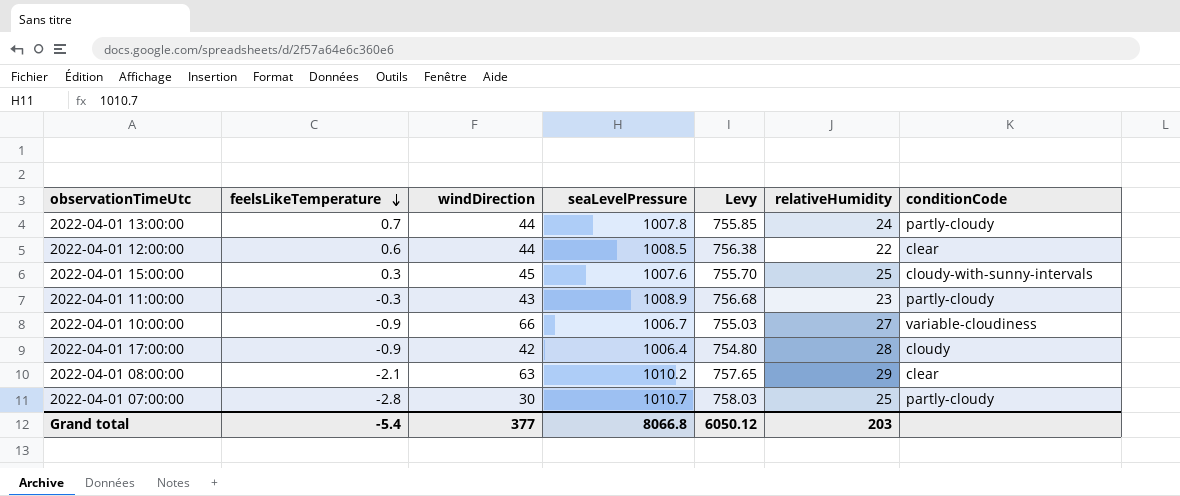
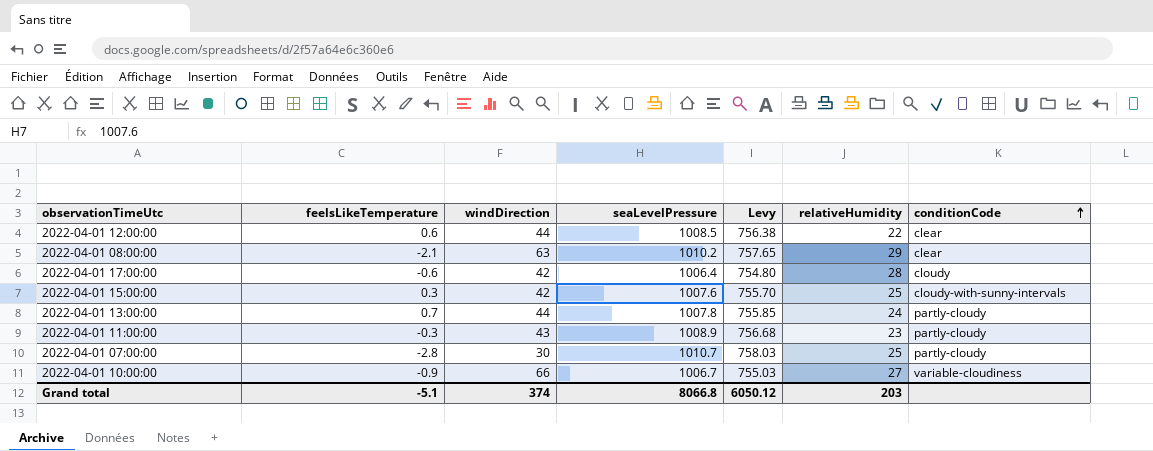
row order: feelsLikeTemperature descending -> conditionCode ascending
2022-04-01 17:00:00 | feelsLikeTemperature: -0.9 -> -0.6
2022-04-01 15:00:00 | windDirection: 45 -> 42
Grand total | feelsLikeTemperature: -5.4 -> -5.1
Grand total | windDirection: 377 -> 374

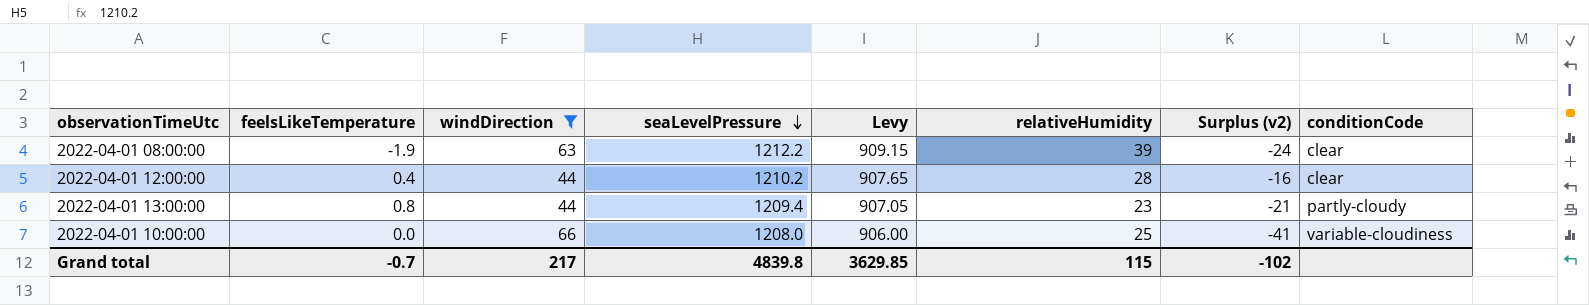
filter: none -> windDirection >= 44
row order: conditionCode ascending -> seaLevelPressure descending
column Surplus (v2) | formula: none -> [relativeHumidity] - [windDirection]
2022-04-01 08:00:00 | feelsLikeTemperature: -2.1 -> -1.9
2022-04-01 08:00:00 | seaLevelPressure: 1010.2 -> 1212.2
2022-04-01 08:00:00 | Levy: 757.65 -> 909.15
2022-04-01 08:00:00 | relativeHumidity: 29 -> 39
2022-04-01 12:00:00 | feelsLikeTemperature: 0.6 -> 0.4
2022-04-01 12:00:00 | seaLevelPressure: 1008.5 -> 1210.2
2022-04-01 12:00:00 | Levy: 756.38 -> 907.65
2022-04-01 12:00:00 | relativeHumidity: 22 -> 28
2022-04-01 13:00:00 | feelsLikeTemperature: 0.7 -> 0.8
2022-04-01 13:00:00 | seaLevelPressure: 1007.8 -> 1209.4
2022-04-01 13:00:00 | Levy: 755.85 -> 907.05
2022-04-01 13:00:00 | relativeHumidity: 24 -> 23
2022-04-01 10:00:00 | feelsLikeTemperature: -0.9 -> 0.0
2022-04-01 10:00:00 | seaLevelPressure: 1006.7 -> 1208.0
2022-04-01 10:00:00 | Levy: 755.03 -> 906.00
2022-04-01 10:00:00 | relativeHumidity: 27 -> 25
Grand total | feelsLikeTemperature: -5.1 -> -0.7
Grand total | windDirection: 374 -> 217
Grand total | seaLevelPressure: 8066.8 -> 4839.8
Grand total | Levy: 6050.12 -> 3629.85
Grand total | relativeHumidity: 203 -> 115

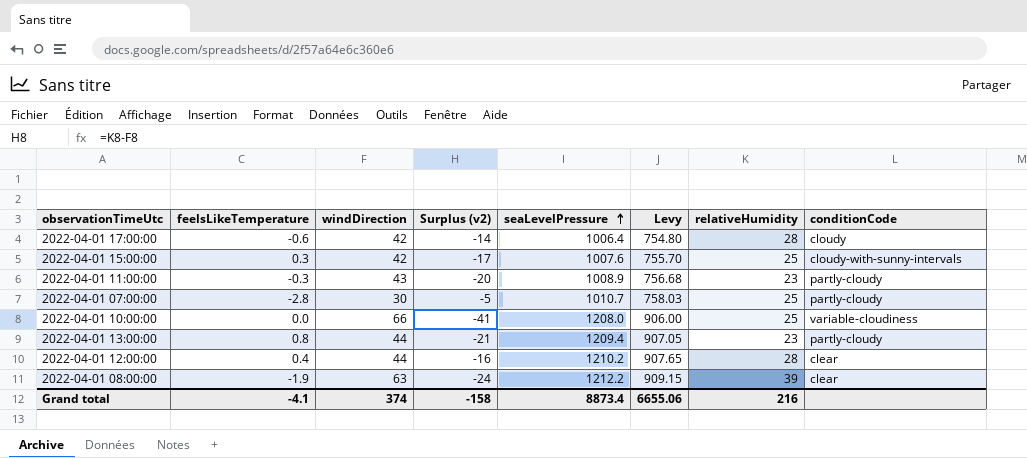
filter: windDirection >= 44 -> none
row order: seaLevelPressure descending -> seaLevelPressure ascending
column Surplus (v2) | position: 7 -> 4
Grand total | feelsLikeTemperature: -0.7 -> -4.1
Grand total | windDirection: 217 -> 374
Grand total | Surplus (v2): -102 -> -158
Grand total | seaLevelPressure: 4839.8 -> 8873.4
Grand total | Levy: 3629.85 -> 6655.06
Grand total | relativeHumidity: 115 -> 216

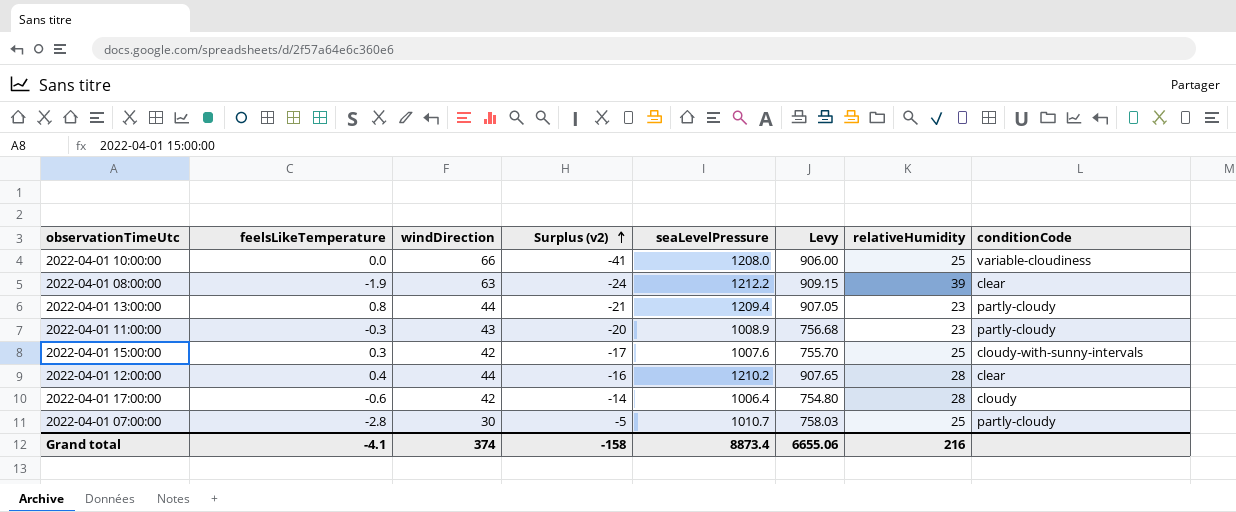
row order: seaLevelPressure ascending -> Surplus (v2) ascending

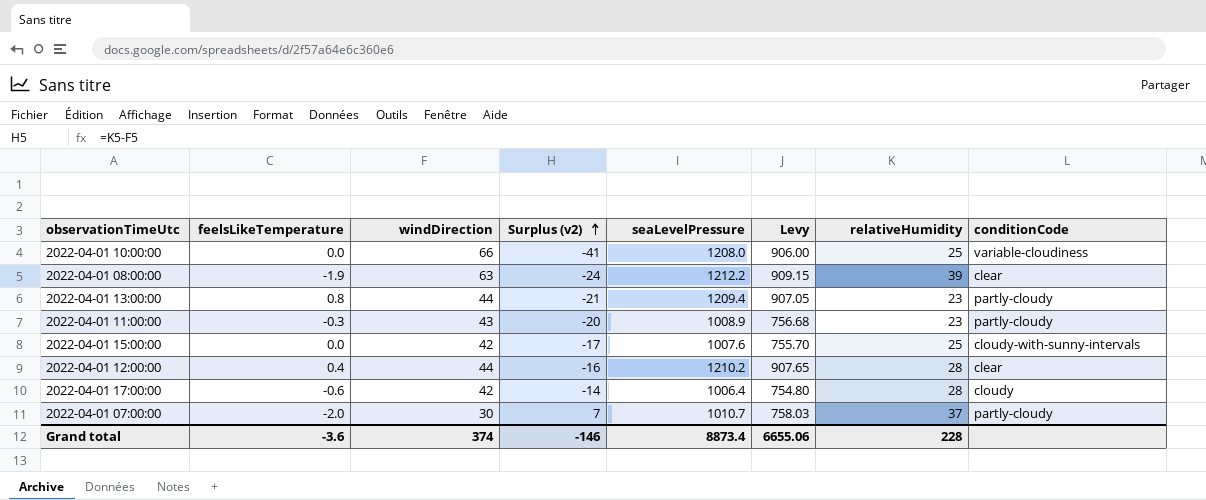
2022-04-01 15:00:00 | feelsLikeTemperature: 0.3 -> 0.0
2022-04-01 07:00:00 | feelsLikeTemperature: -2.8 -> -2.0
2022-04-01 07:00:00 | Surplus (v2): -5 -> 7
2022-04-01 07:00:00 | relativeHumidity: 25 -> 37
Grand total | feelsLikeTemperature: -4.1 -> -3.6
Grand total | Surplus (v2): -158 -> -146
Grand total | relativeHumidity: 216 -> 228

